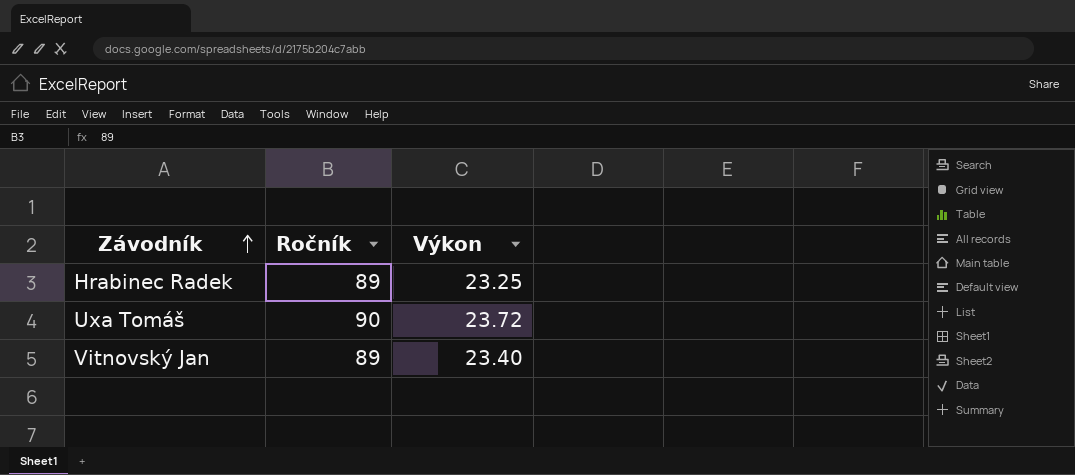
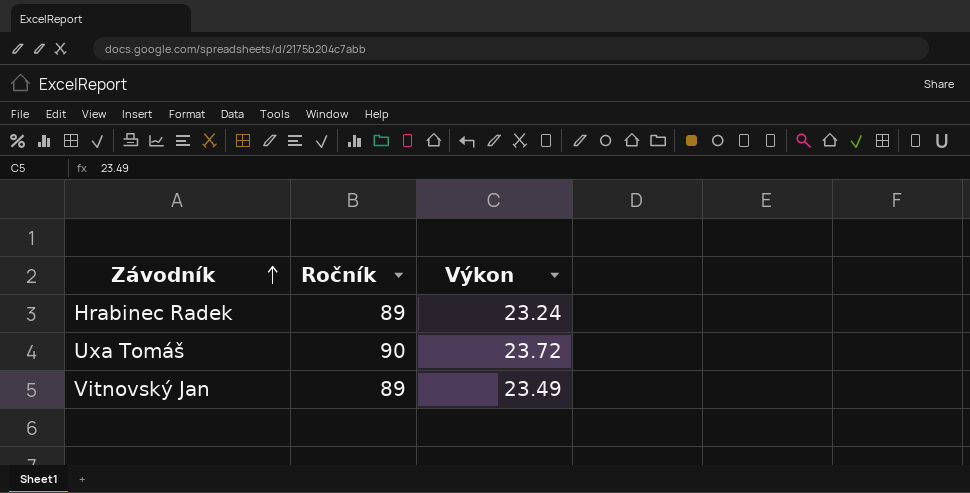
Hrabinec Radek | Výkon: 23.25 -> 23.24
Vitnovský Jan | Výkon: 23.40 -> 23.49

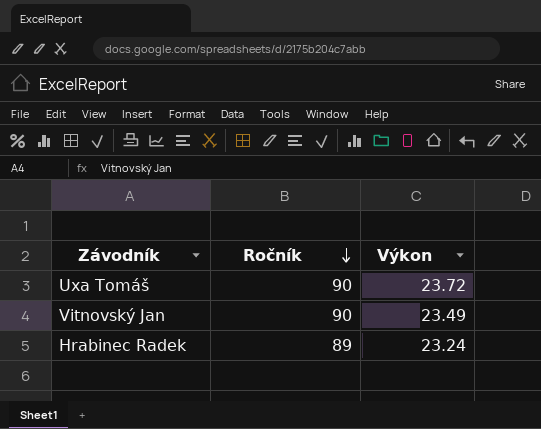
row order: Závodník ascending -> Ročník descending
Vitnovský Jan | Ročník: 89 -> 90

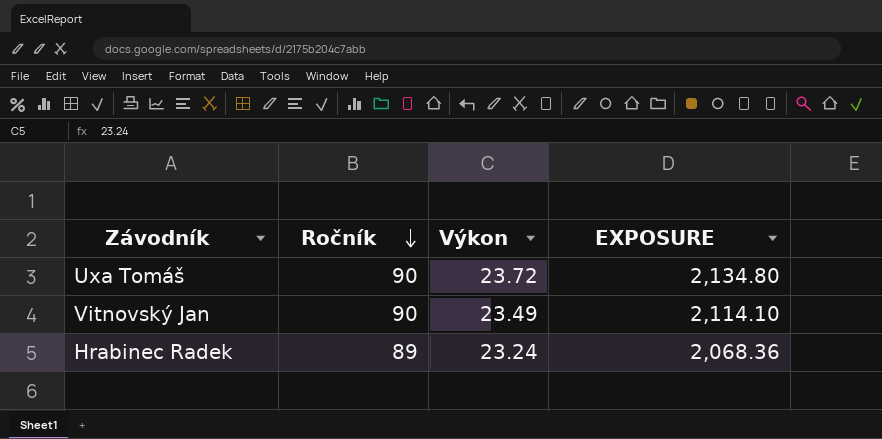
column EXPOSURE | formula: none -> [Ročník] * [Výkon]

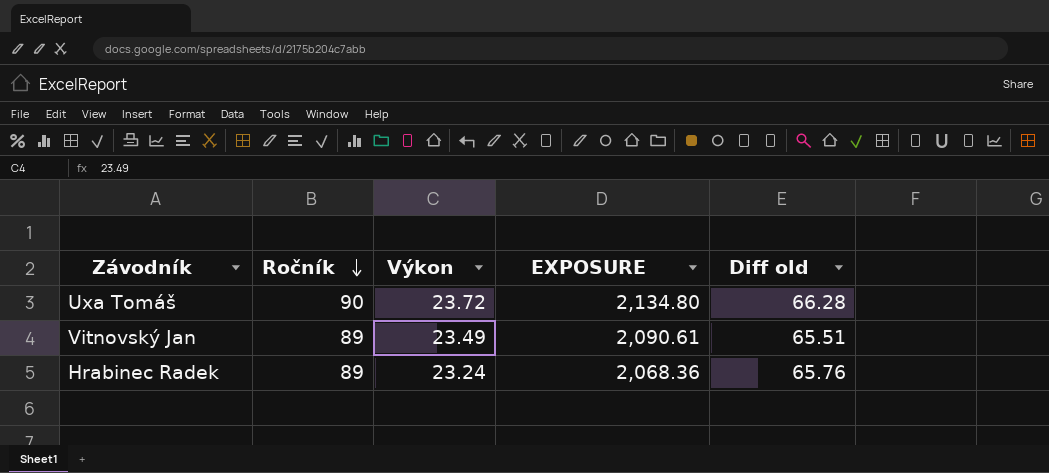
column Diff old | formula: none -> [Ročník] - [Výkon]
Vitnovský Jan | Ročník: 90 -> 89
Vitnovský Jan | EXPOSURE: 2,114.10 -> 2,090.61

